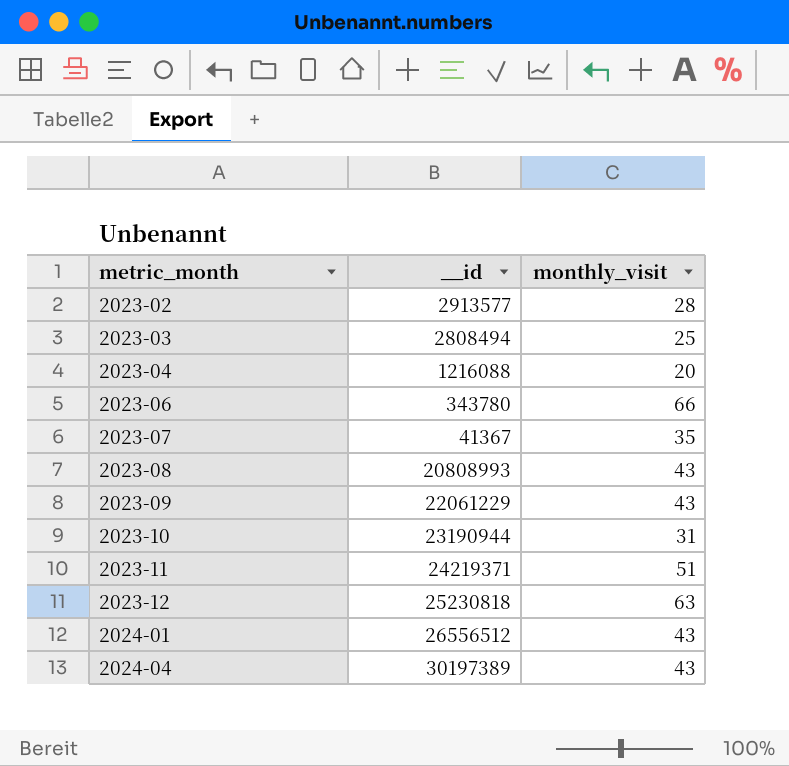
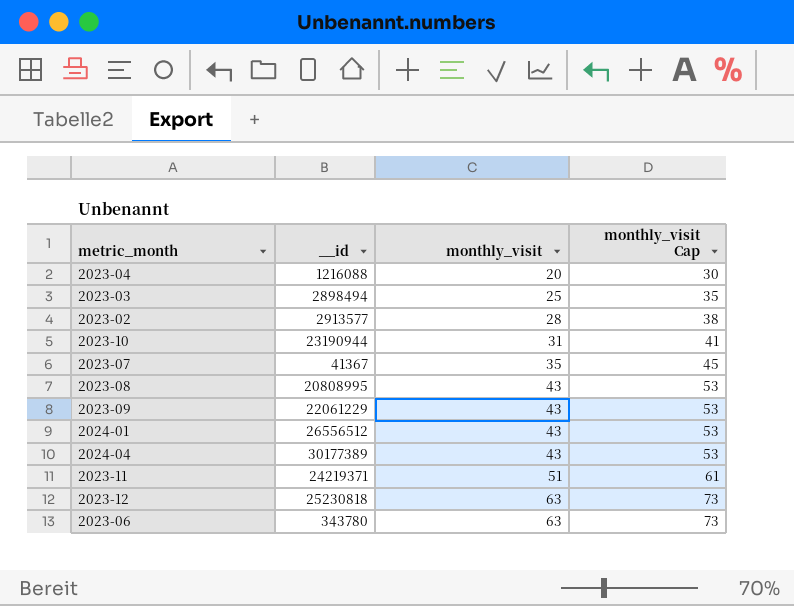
row order: metric_month ascending -> monthly_visit ascending
column monthly_visit Cap | formula: none -> [monthly_visit] + 10
2023-03 | __id: 2808494 -> 2898494
2023-08 | __id: 20808993 -> 20808995
2024-04 | __id: 30197389 -> 30177389
2023-06 | monthly_visit: 66 -> 63

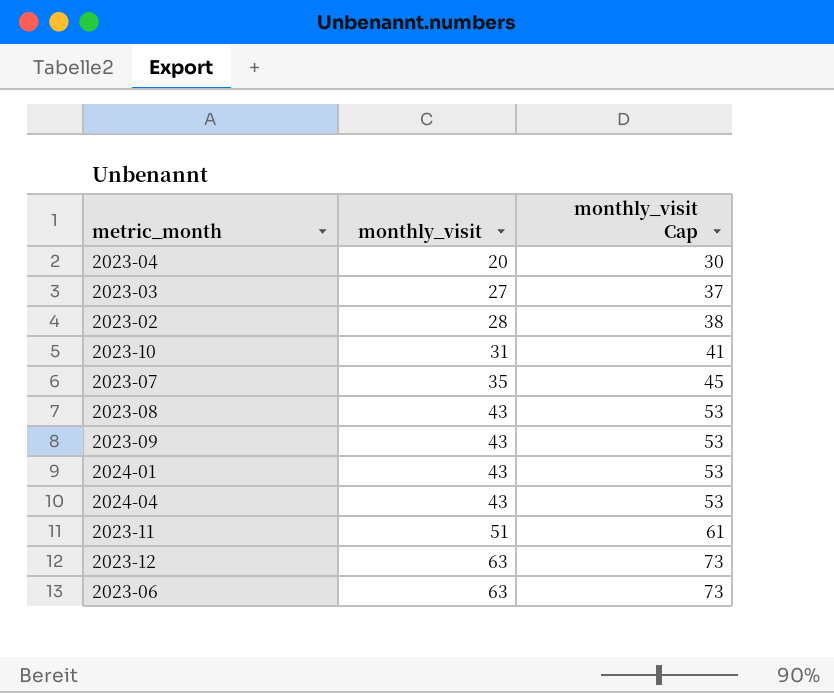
column __id | position: 2 -> none
2023-03 | monthly_visit: 25 -> 27
2023-03 | monthly_visit Cap: 35 -> 37

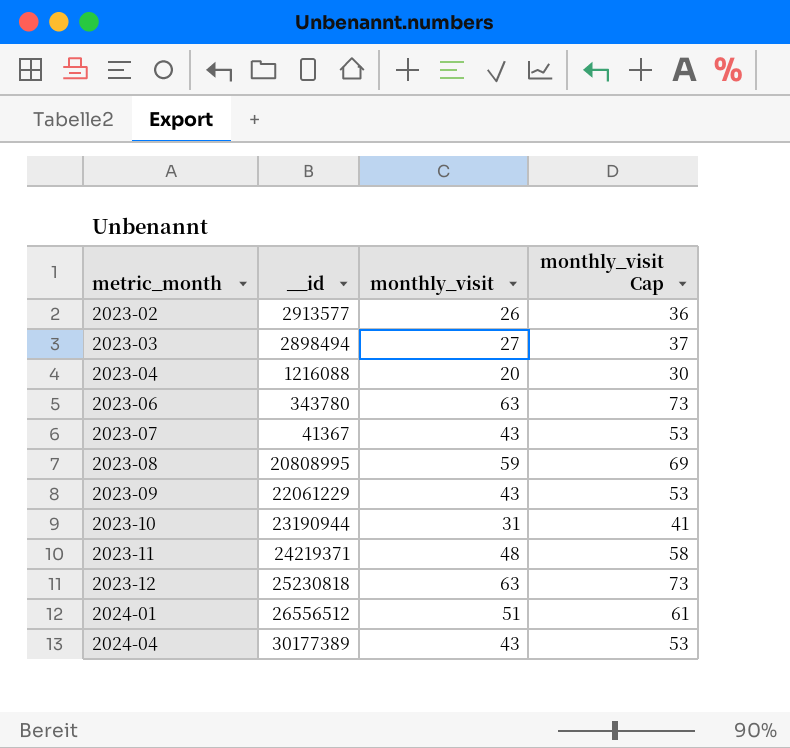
row order: monthly_visit ascending -> metric_month ascending
column __id | position: none -> 2
2023-02 | monthly_visit: 28 -> 26
2023-02 | monthly_visit Cap: 38 -> 36
2023-07 | monthly_visit: 35 -> 43
2023-07 | monthly_visit Cap: 45 -> 53
2023-08 | monthly_visit: 43 -> 59
2023-08 | monthly_visit Cap: 53 -> 69
2023-11 | monthly_visit: 51 -> 48
2023-11 | monthly_visit Cap: 61 -> 58
2024-01 | monthly_visit: 43 -> 51
2024-01 | monthly_visit Cap: 53 -> 61

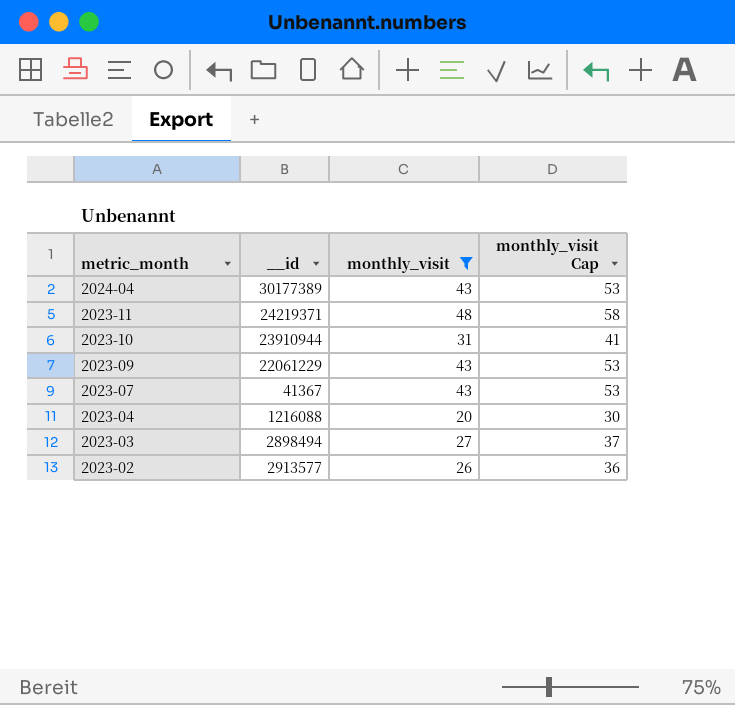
filter: none -> monthly_visit <= 48
row order: metric_month ascending -> metric_month descending
2023-10 | __id: 23190944 -> 23910944

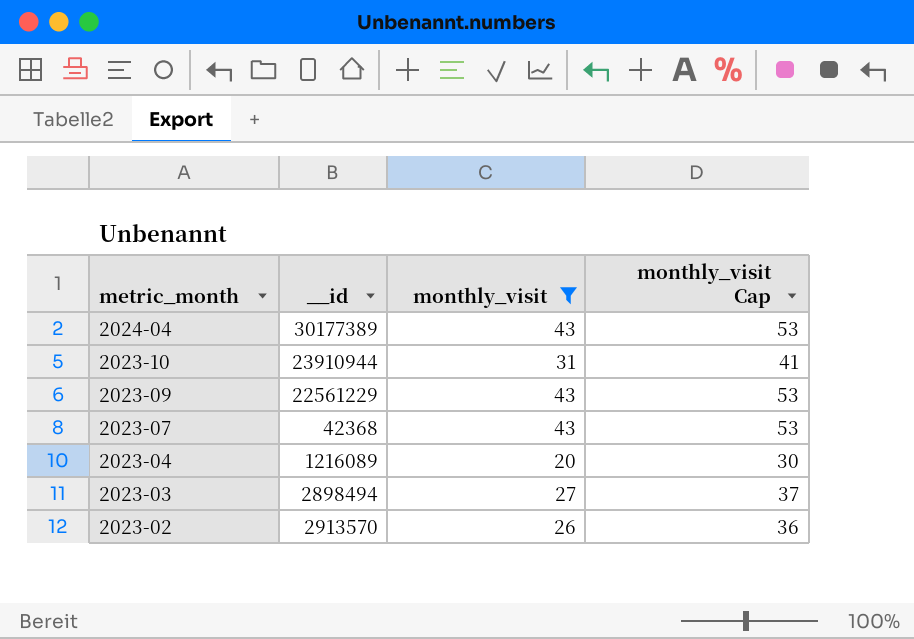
row 2023-11: 24219371 | 48 | 58 -> none
2023-09 | __id: 22061229 -> 22561229
2023-07 | __id: 41367 -> 42368
2023-04 | __id: 1216088 -> 1216089
2023-02 | __id: 2913577 -> 2913570

